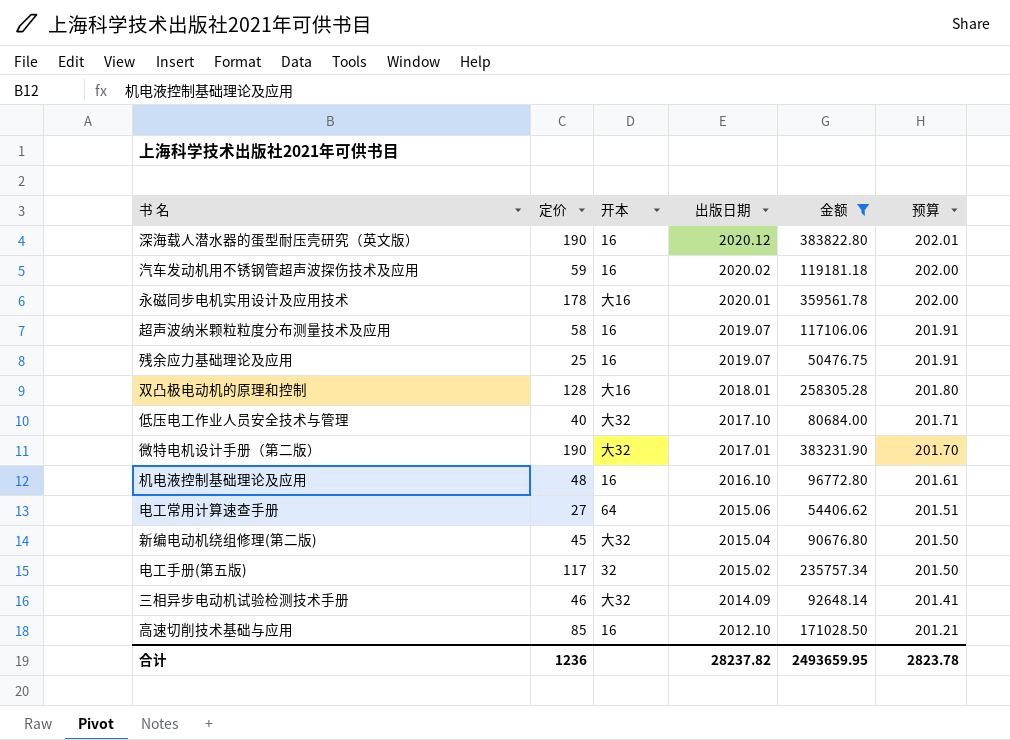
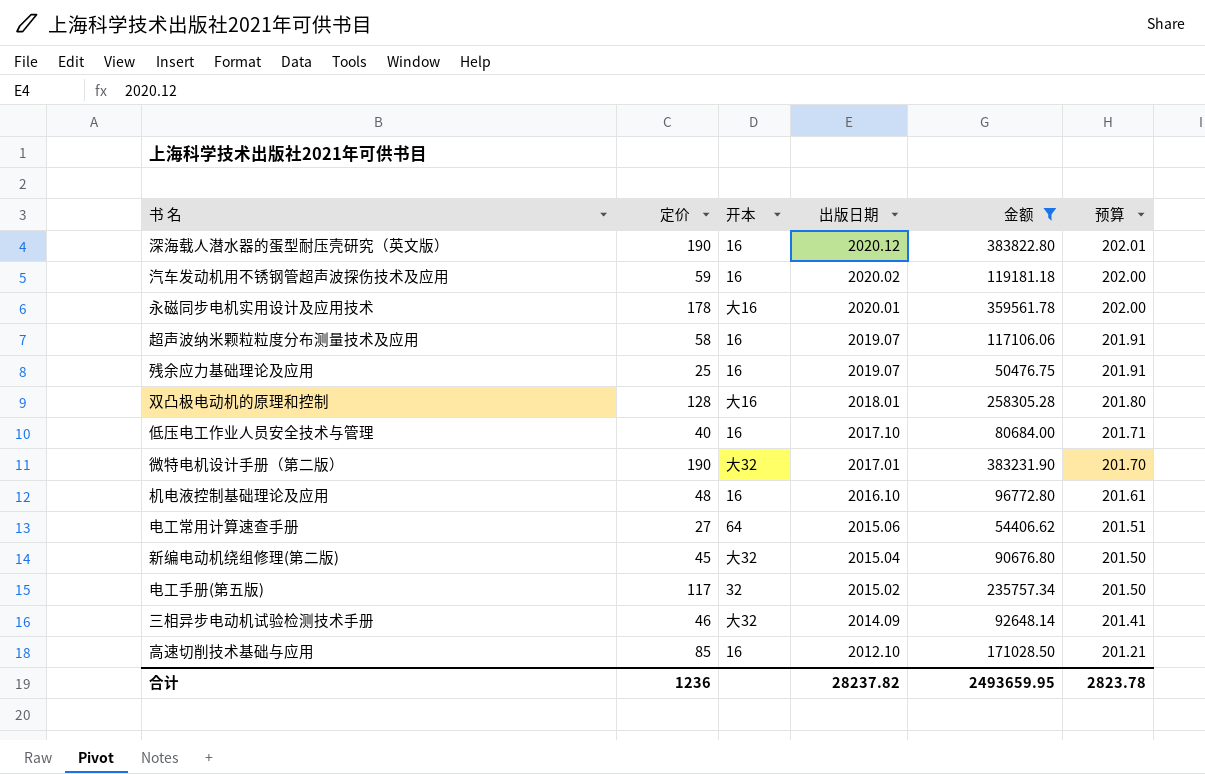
低压电工作业人员安全技术与管理 | 开本: 大32 -> 16

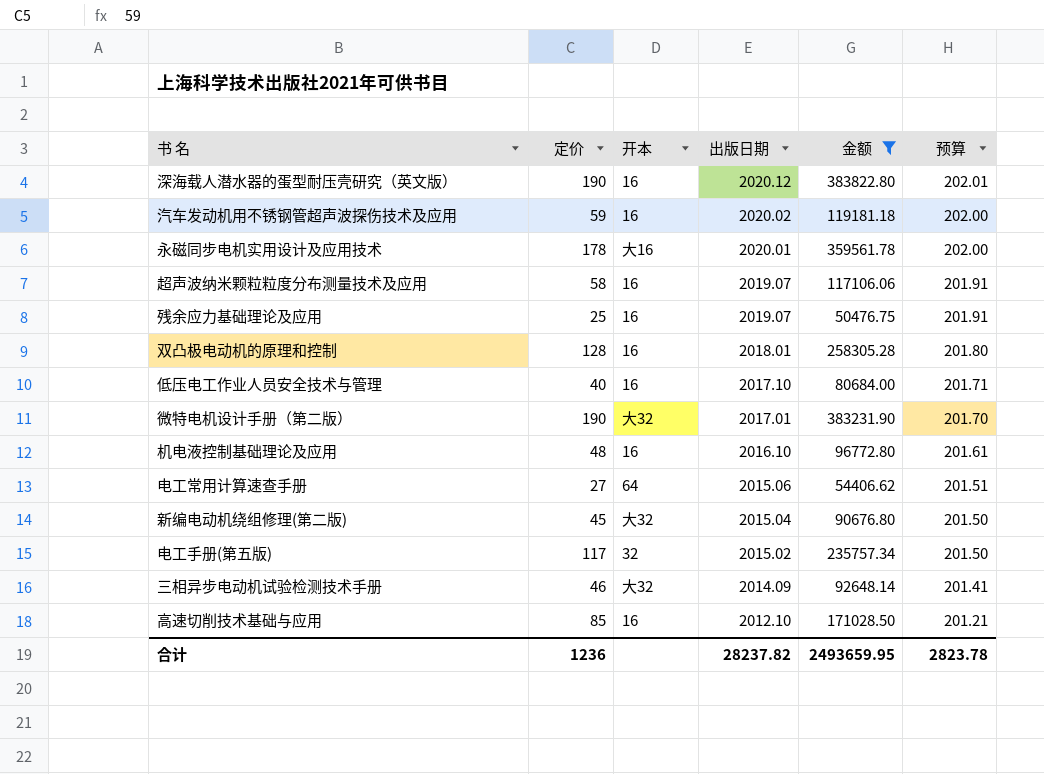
双凸极电动机的原理和控制 | 开本: 大16 -> 16

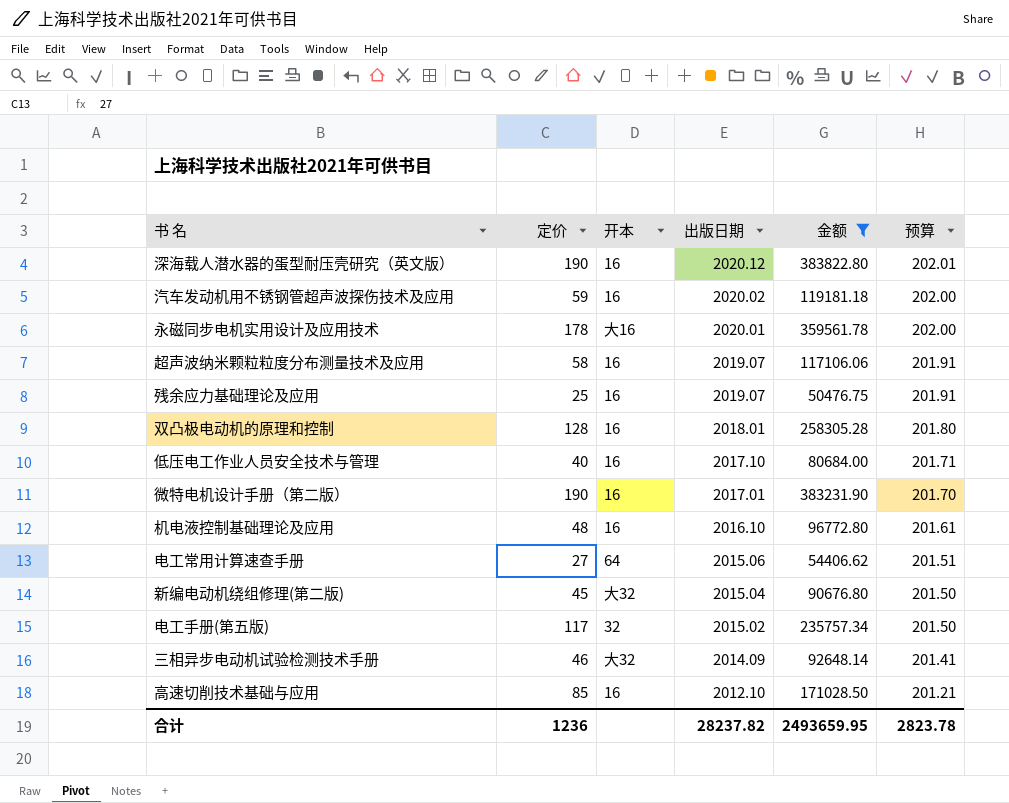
微特电机设计手册（第二版） | 开本: 大32 -> 16

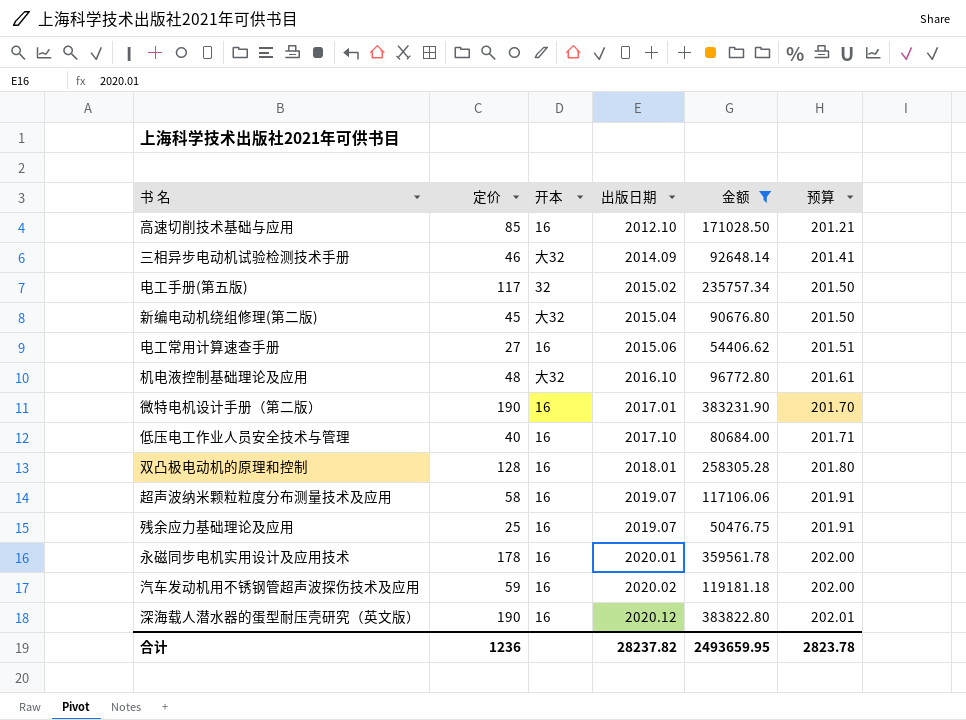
row order: 出版日期 descending -> 出版日期 ascending
电工常用计算速查手册 | 开本: 64 -> 16
机电液控制基础理论及应用 | 开本: 16 -> 大32
永磁同步电机实用设计及应用技术 | 开本: 大16 -> 16

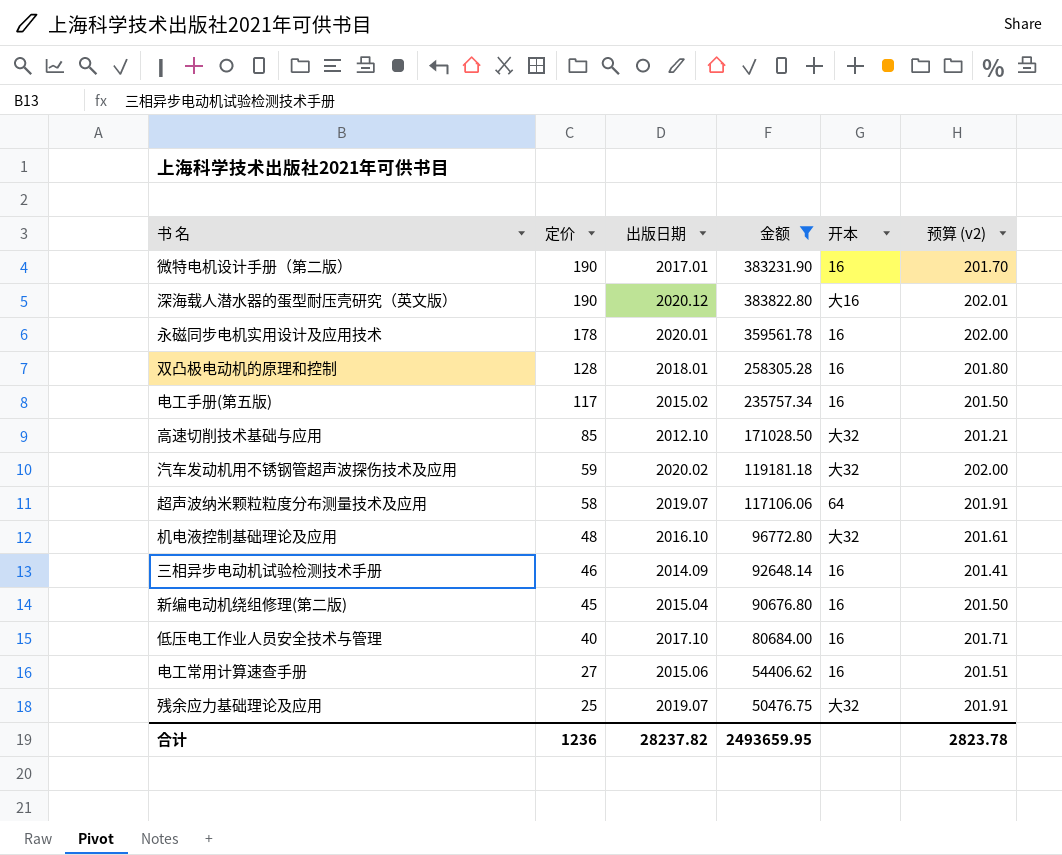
row order: 出版日期 ascending -> 定价 descending
column 开本 | position: 3 -> 5
column name: 预算 -> 预算 (v2)
深海载人潜水器的蛋型耐压壳研究（英文版） | 开本: 16 -> 大16
电工手册(第五版) | 开本: 32 -> 16
高速切削技术基础与应用 | 开本: 16 -> 大32
汽车发动机用不锈钢管超声波探伤技术及应用 | 开本: 16 -> 大32
超声波纳米颗粒粒度分布测量技术及应用 | 开本: 16 -> 64
三相异步电动机试验检测技术手册 | 开本: 大32 -> 16
新编电动机绕组修理(第二版) | 开本: 大32 -> 16
残余应力基础理论及应用 | 开本: 16 -> 大32

